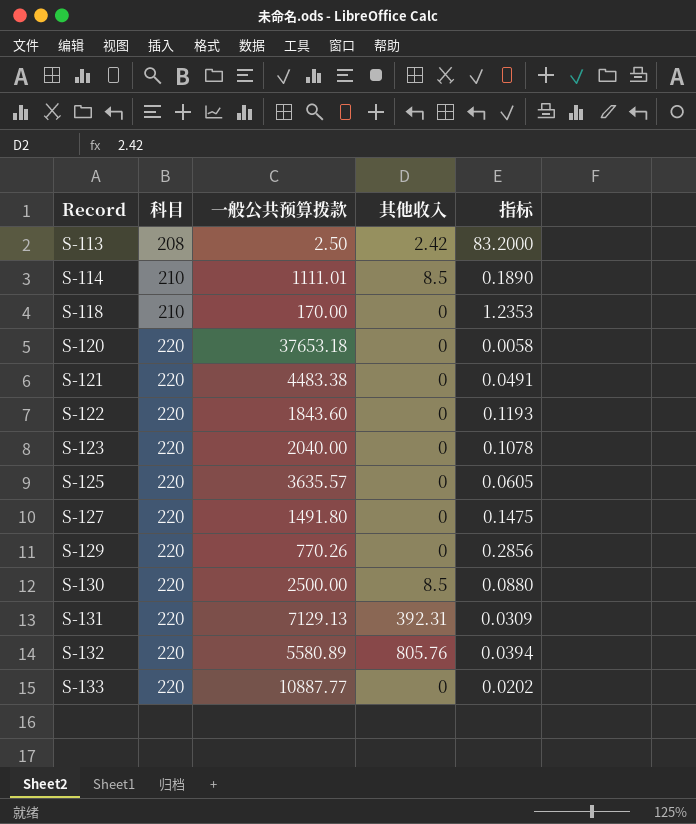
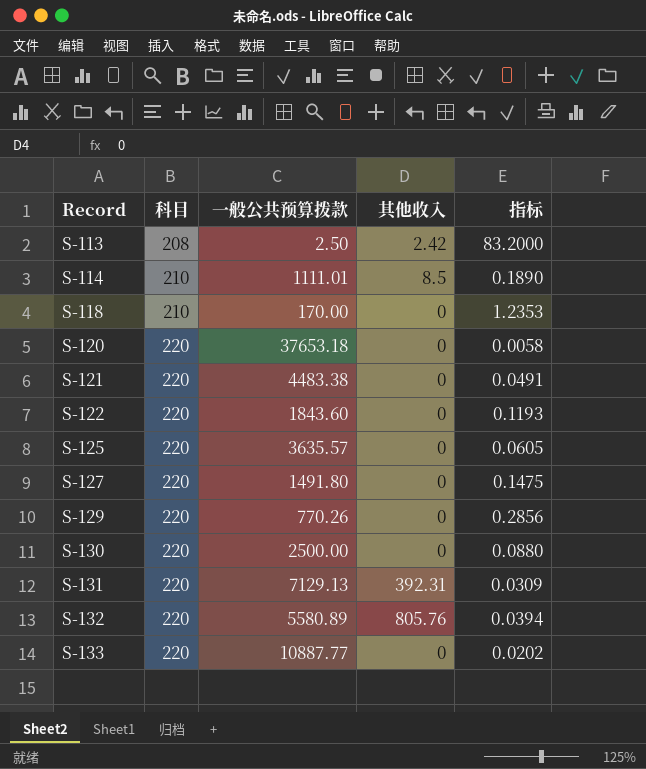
row S-123: 220 | 2040.00 | 0 | 0.1078 -> none
S-130 | 其他收入: 8.5 -> 0

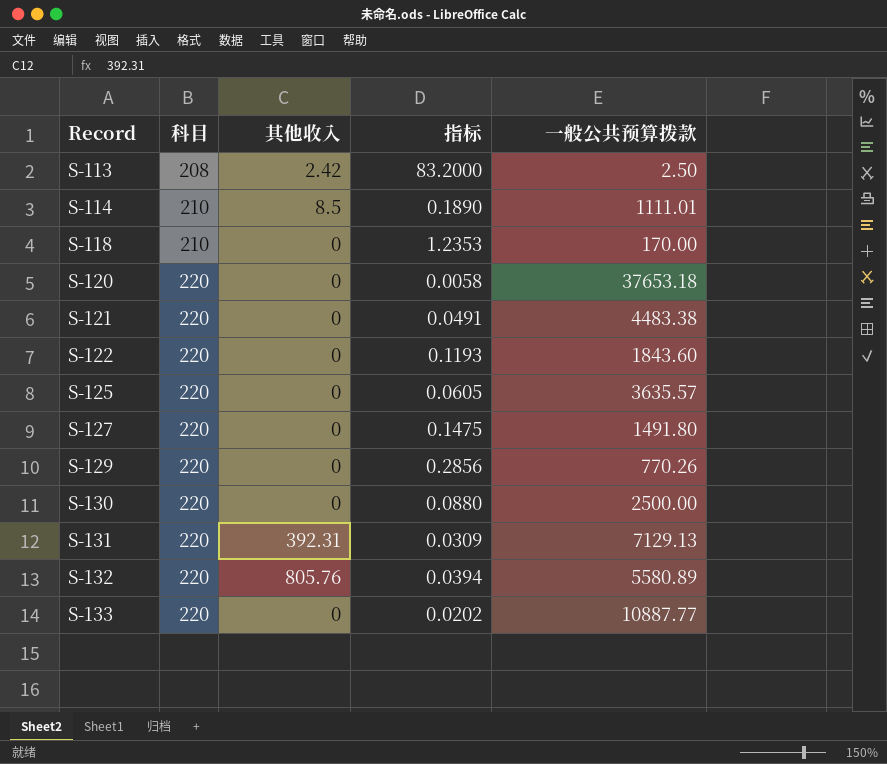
column 一般公共预算拨款 | position: 3 -> 5

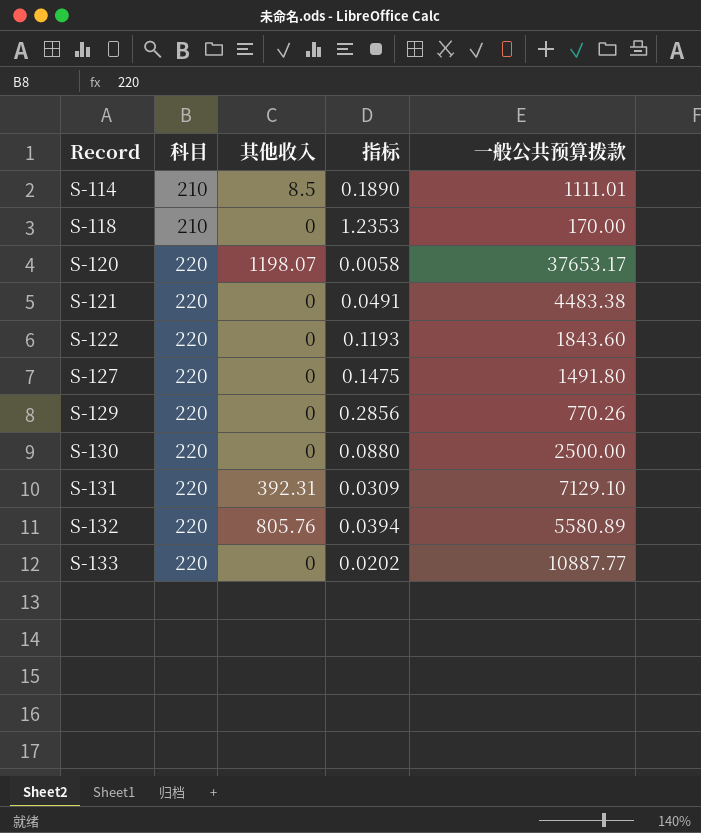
row S-113: 208 | 2.42 | 83.2000 | 2.50 -> none
row S-125: 220 | 0 | 0.0605 | 3635.57 -> none
S-120 | 其他收入: 0 -> 1198.07
S-120 | 一般公共预算拨款: 37653.18 -> 37653.17
S-131 | 一般公共预算拨款: 7129.13 -> 7129.10

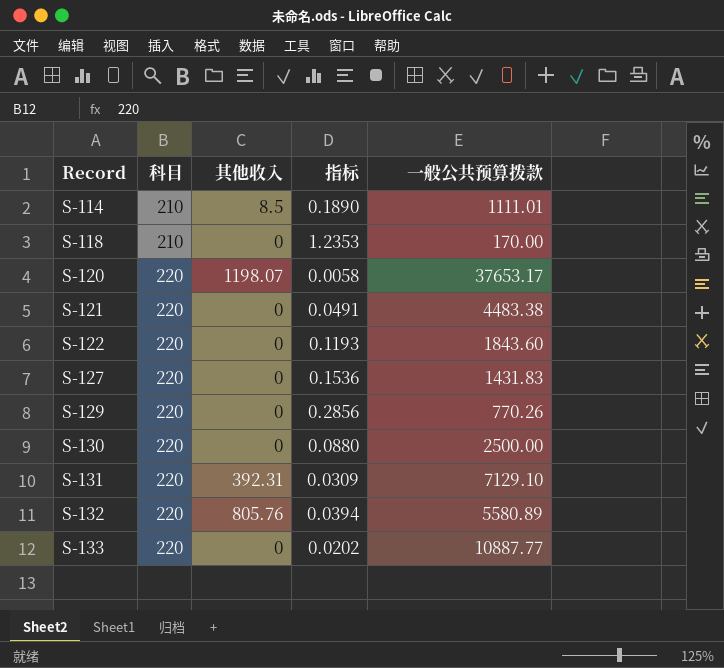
S-127 | 指标: 0.1475 -> 0.1536
S-127 | 一般公共预算拨款: 1491.80 -> 1431.83

